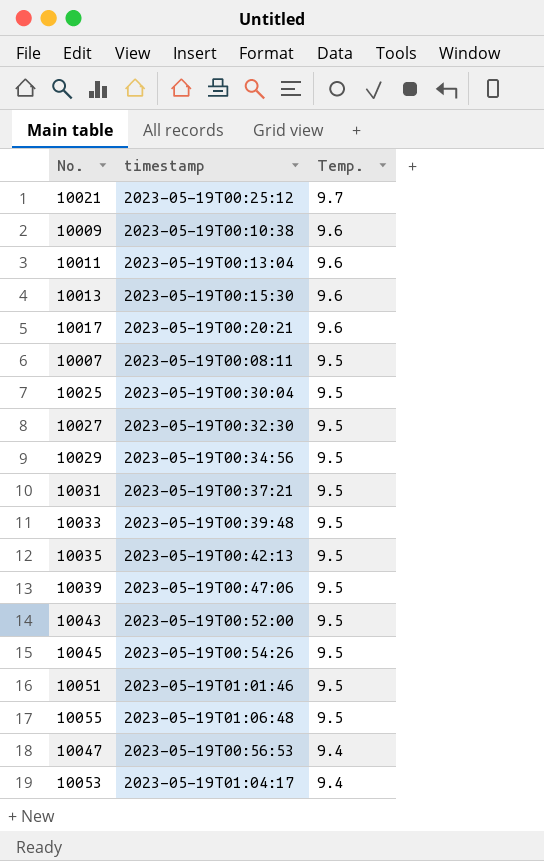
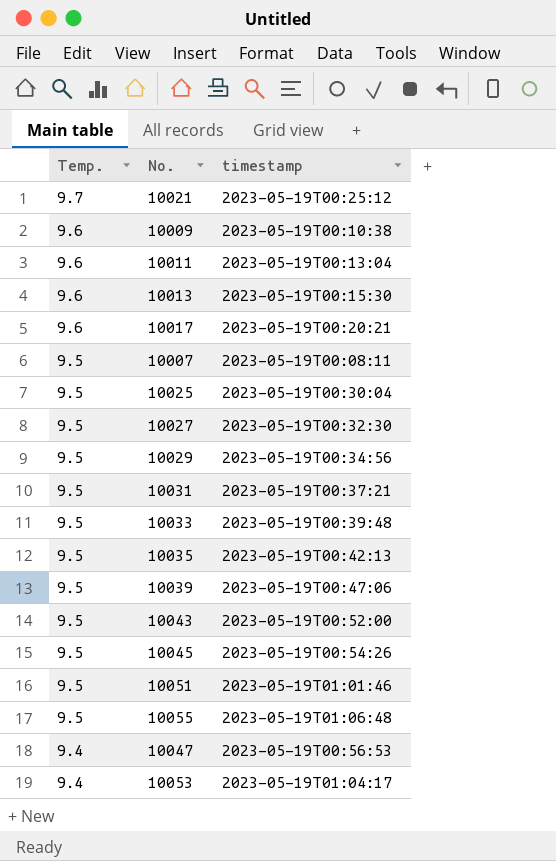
column Temp. | position: 3 -> 1

